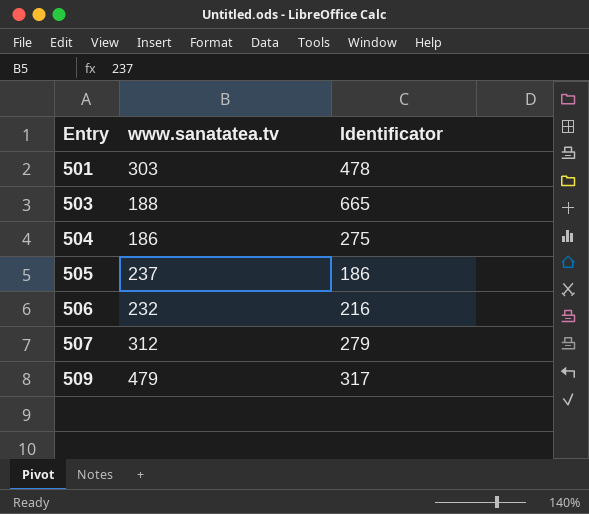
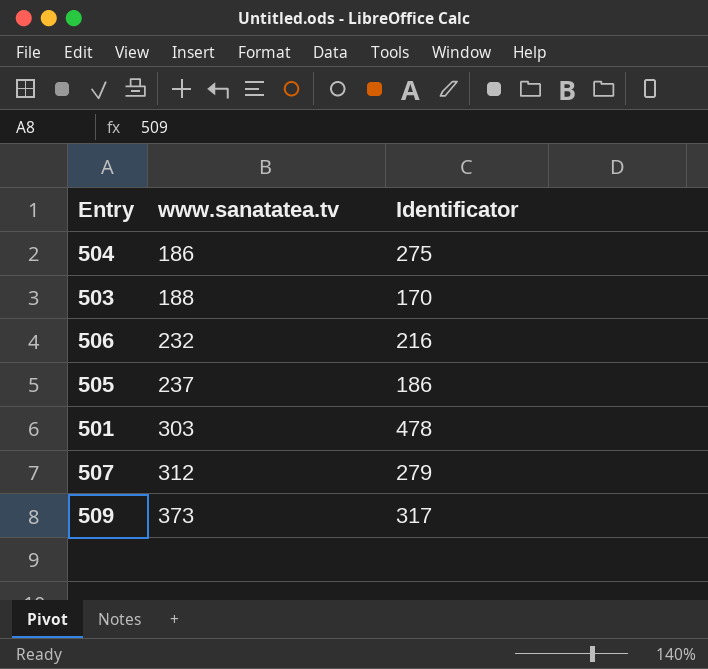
row order: Entry ascending -> www.sanatatea.tv ascending
503 | Identificator: 665 -> 170
509 | www.sanatatea.tv: 479 -> 373

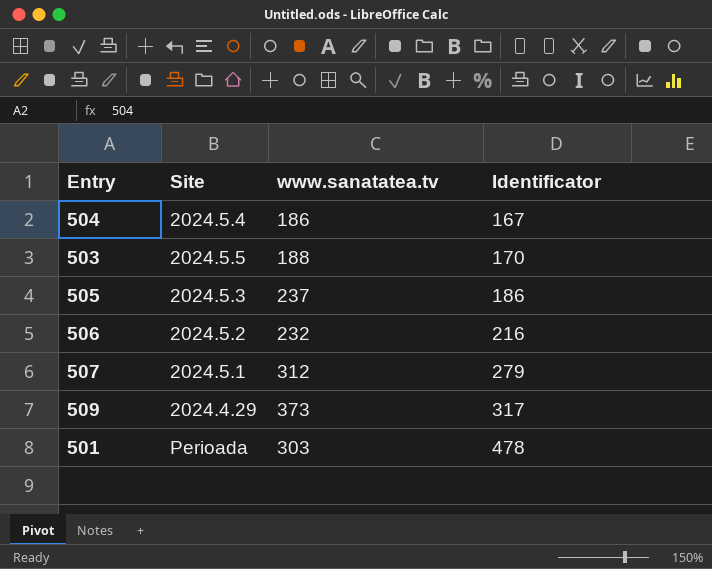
row order: www.sanatatea.tv ascending -> Identificator ascending
column Site | position: none -> 2
504 | Identificator: 275 -> 167

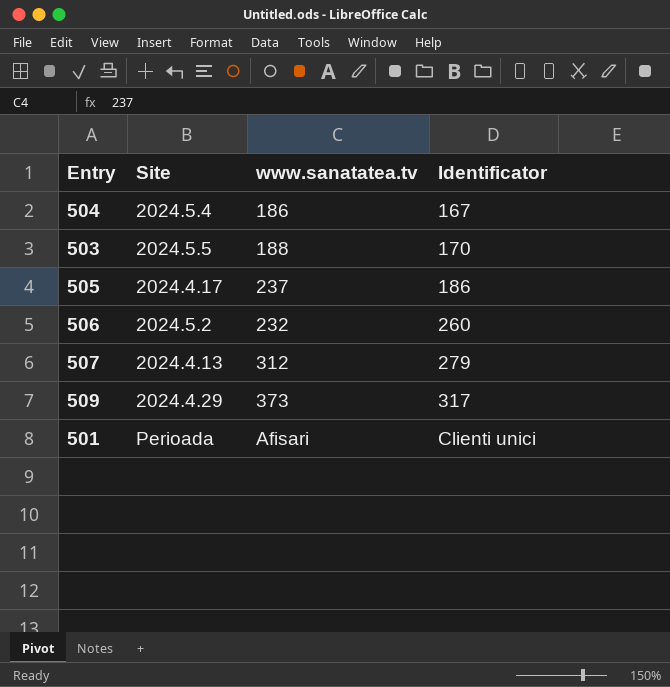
505 | Site: 2024.5.3 -> 2024.4.17
506 | Identificator: 216 -> 260
507 | Site: 2024.5.1 -> 2024.4.13
501 | www.sanatatea.tv: 303 -> Afisari
501 | Identificator: 478 -> Clienti unici

